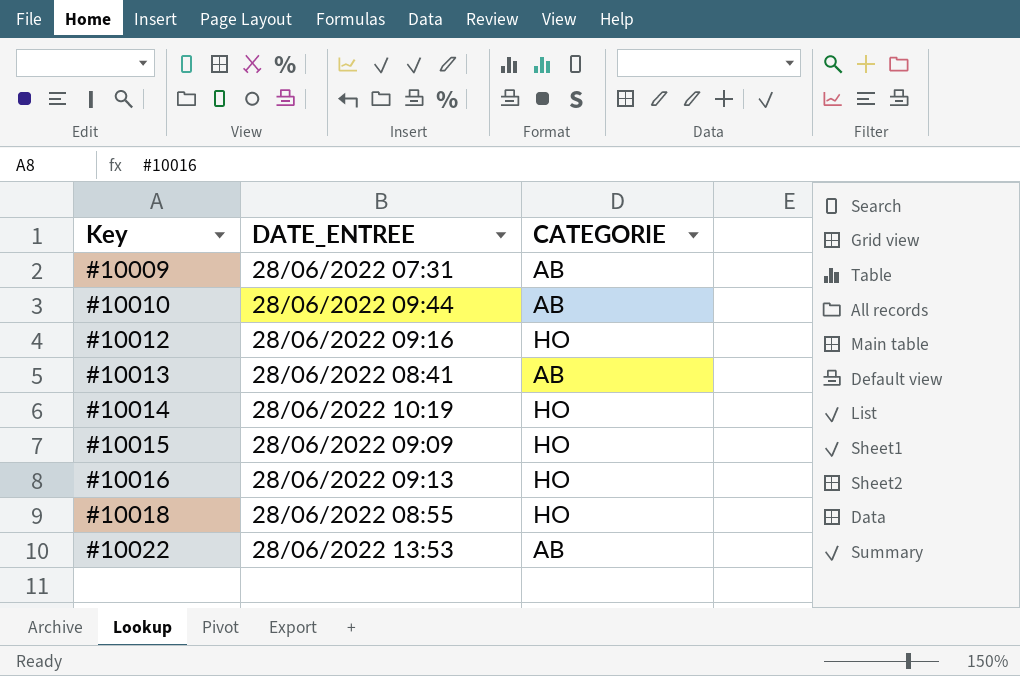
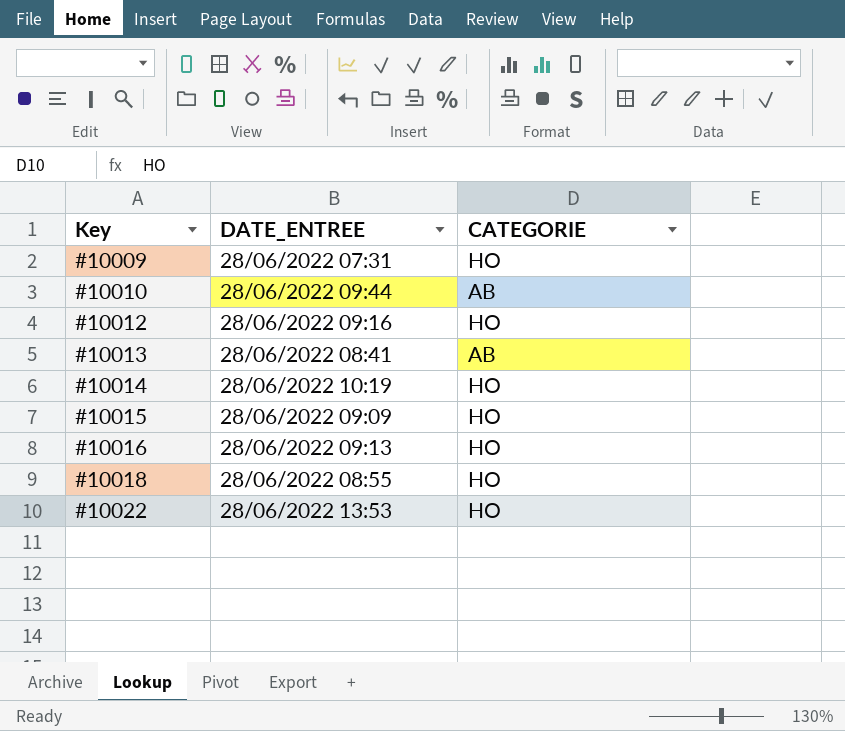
#10009 | CATEGORIE: AB -> HO
#10022 | CATEGORIE: AB -> HO

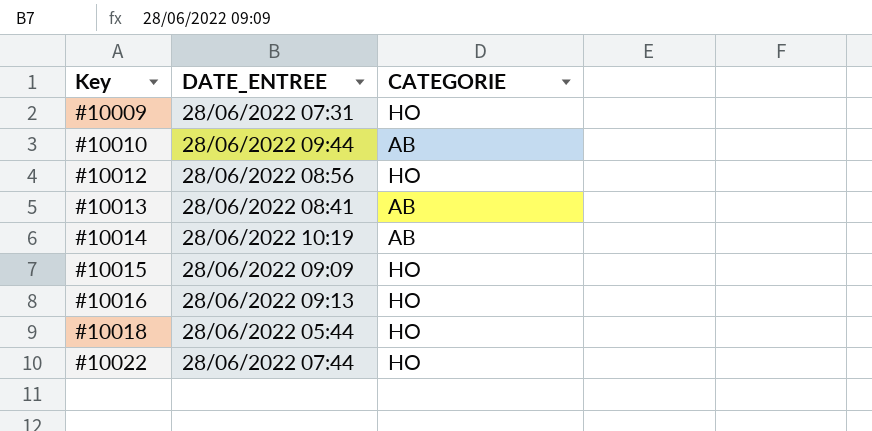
#10012 | DATE_ENTREE: 28/06/2022 09:16 -> 28/06/2022 08:56
#10014 | CATEGORIE: HO -> AB
#10018 | DATE_ENTREE: 28/06/2022 08:55 -> 28/06/2022 05:44
#10022 | DATE_ENTREE: 28/06/2022 13:53 -> 28/06/2022 07:44

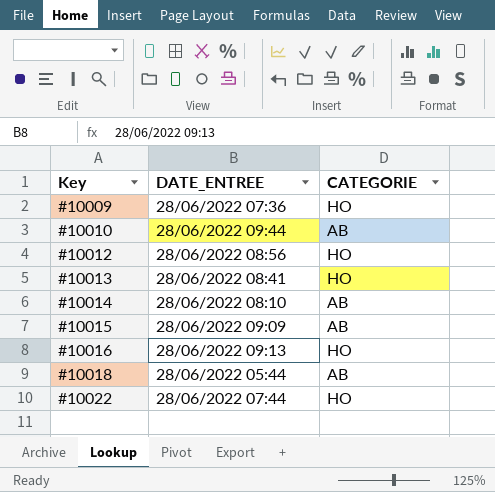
#10009 | DATE_ENTREE: 28/06/2022 07:31 -> 28/06/2022 07:36
#10013 | CATEGORIE: AB -> HO
#10014 | DATE_ENTREE: 28/06/2022 10:19 -> 28/06/2022 08:10
#10015 | CATEGORIE: HO -> AB
#10018 | CATEGORIE: HO -> AB

